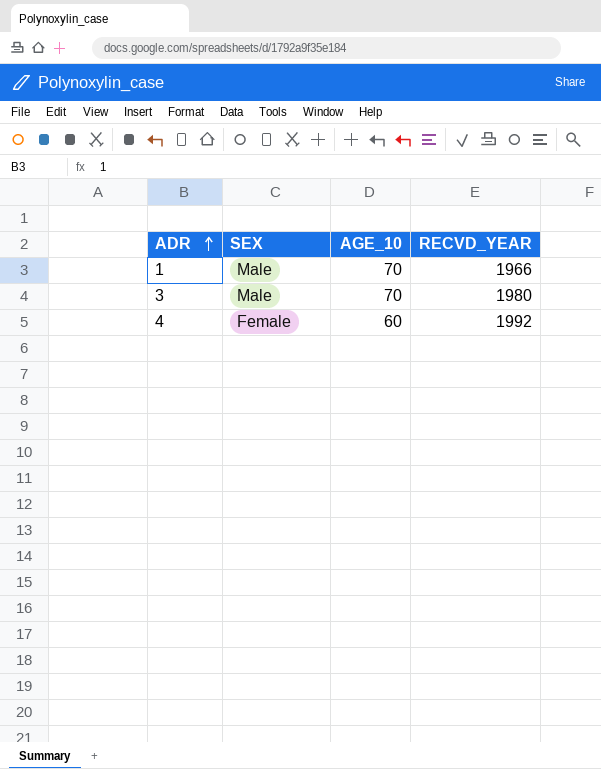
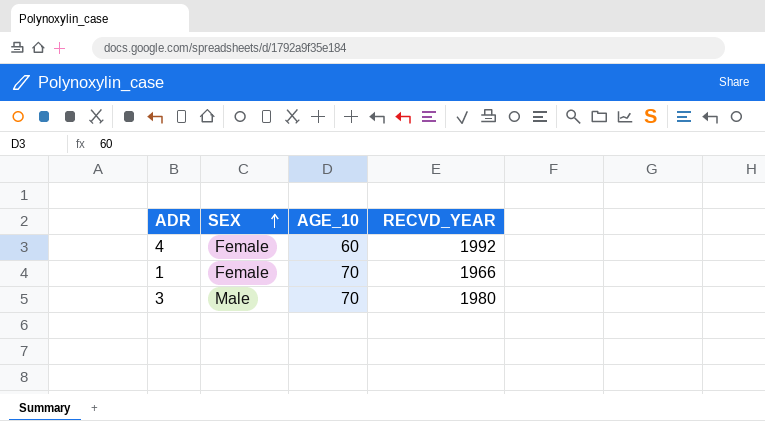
row order: ADR ascending -> SEX ascending
1 | SEX: Male -> Female

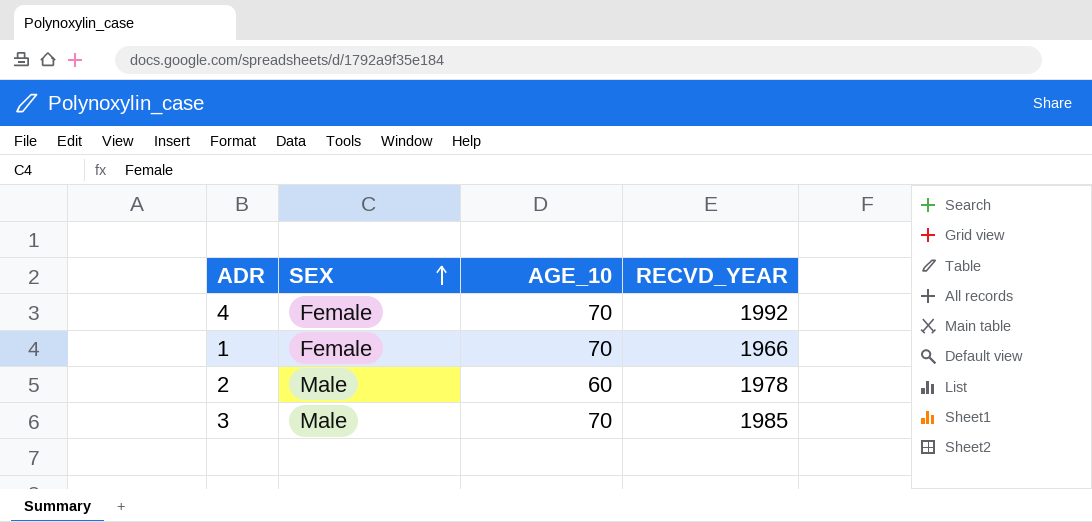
4 | AGE_10: 60 -> 70
row 2: none -> Male | 60 | 1978
3 | RECVD_YEAR: 1980 -> 1985

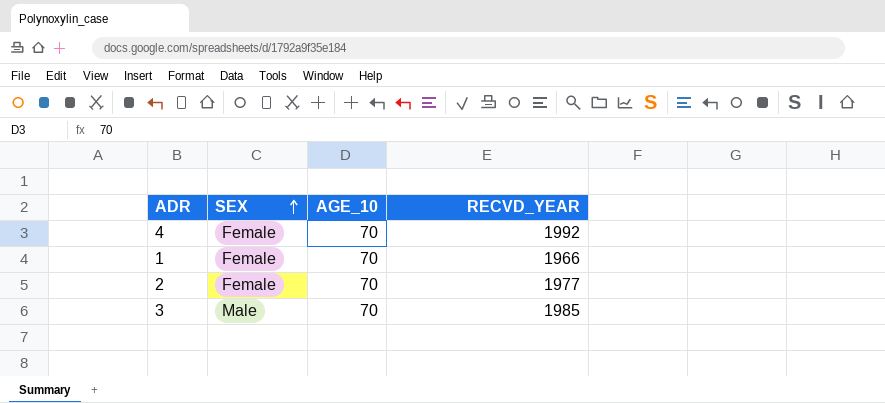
2 | SEX: Male -> Female
2 | AGE_10: 60 -> 70
2 | RECVD_YEAR: 1978 -> 1977

